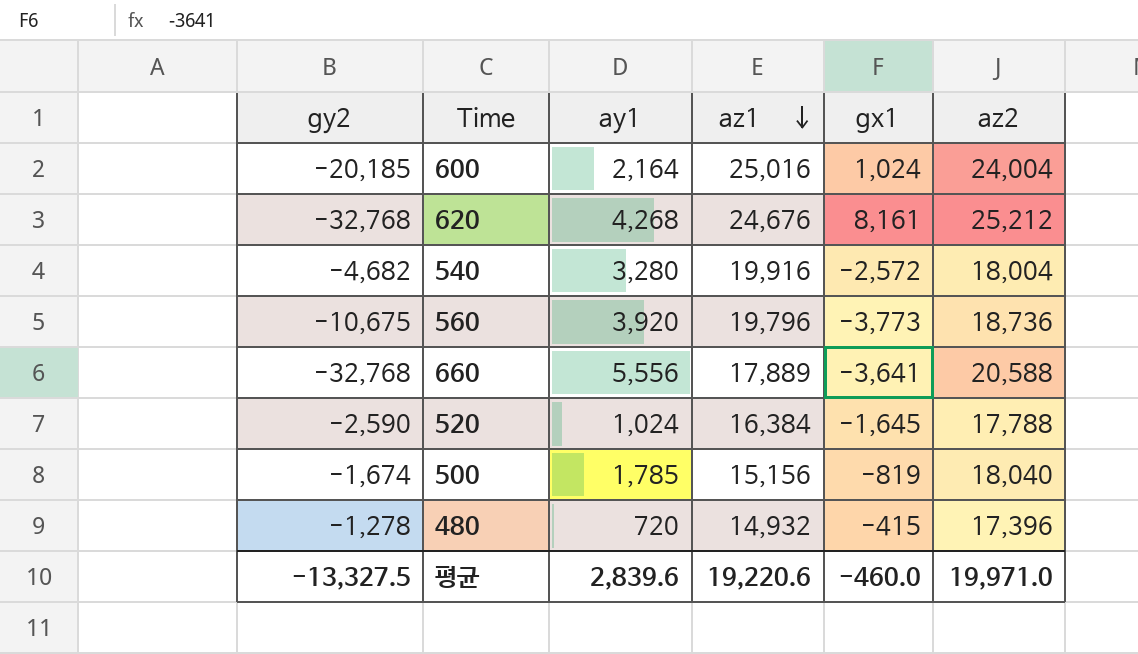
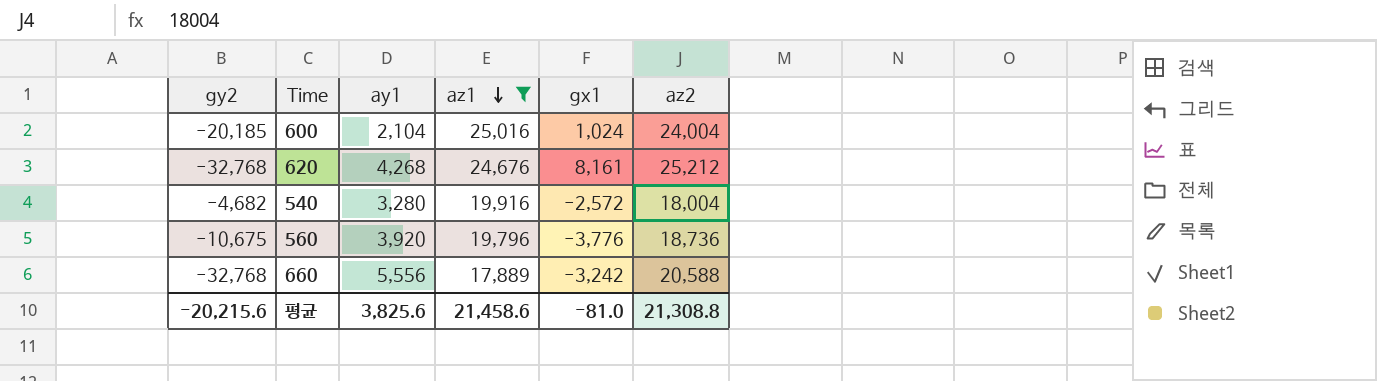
filter: none -> az1 >= 17,889
600 | ay1: 2,164 -> 2,104
560 | gx1: -3,773 -> -3,776
660 | gx1: -3,641 -> -3,242
평균 | gy2: -13,327.5 -> -20,215.6
평균 | ay1: 2,839.6 -> 3,825.6
평균 | az1: 19,220.6 -> 21,458.6
평균 | gx1: -460.0 -> -81.0
평균 | az2: 19,971.0 -> 21,308.8

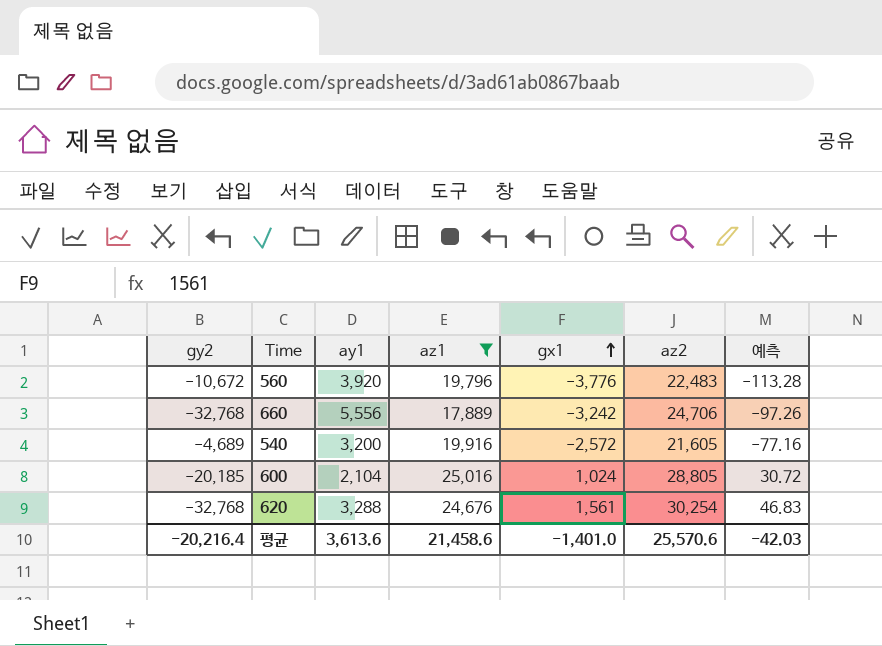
row order: az1 descending -> gx1 ascending
column 예측 | formula: none -> [gx1] * 0.03
560 | gy2: -10,675 -> -10,672
560 | az2: 18,736 -> 22,483
660 | az2: 20,588 -> 24,706
540 | gy2: -4,682 -> -4,689
540 | ay1: 3,280 -> 3,200
540 | az2: 18,004 -> 21,605
600 | az2: 24,004 -> 28,805
620 | ay1: 4,268 -> 3,288
620 | gx1: 8,161 -> 1,561
620 | az2: 25,212 -> 30,254
평균 | gy2: -20,215.6 -> -20,216.4
평균 | ay1: 3,825.6 -> 3,613.6
평균 | gx1: -81.0 -> -1,401.0
평균 | az2: 21,308.8 -> 25,570.6

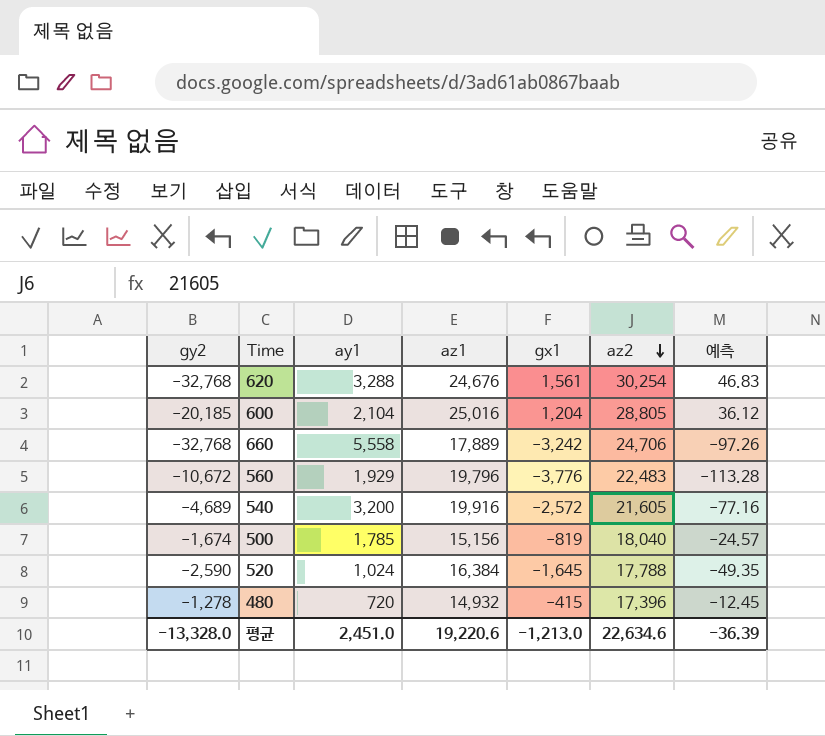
filter: az1 >= 17,889 -> none
row order: gx1 ascending -> az2 descending
600 | gx1: 1,024 -> 1,204
600 | 예측: 30.72 -> 36.12
660 | ay1: 5,556 -> 5,558
560 | ay1: 3,920 -> 1,929
평균 | gy2: -20,216.4 -> -13,328.0
평균 | ay1: 3,613.6 -> 2,451.0
평균 | az1: 21,458.6 -> 19,220.6
평균 | gx1: -1,401.0 -> -1,213.0
평균 | az2: 25,570.6 -> 22,634.6
평균 | 예측: -42.03 -> -36.39

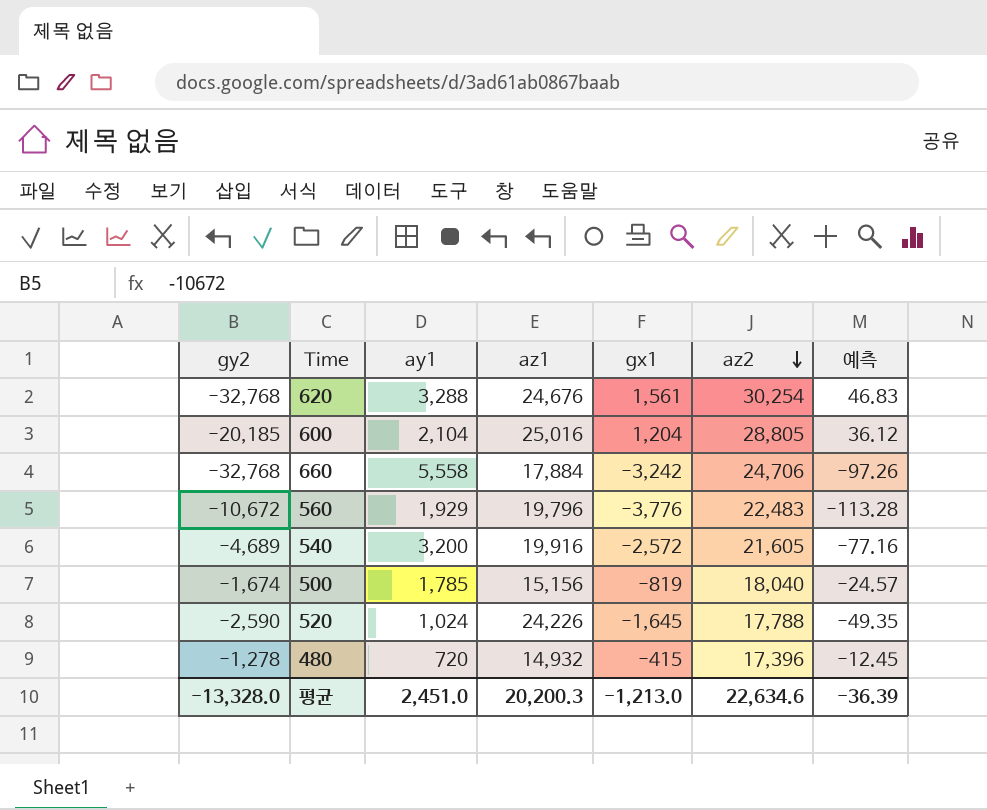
660 | az1: 17,889 -> 17,884
520 | az1: 16,384 -> 24,226
평균 | az1: 19,220.6 -> 20,200.3

